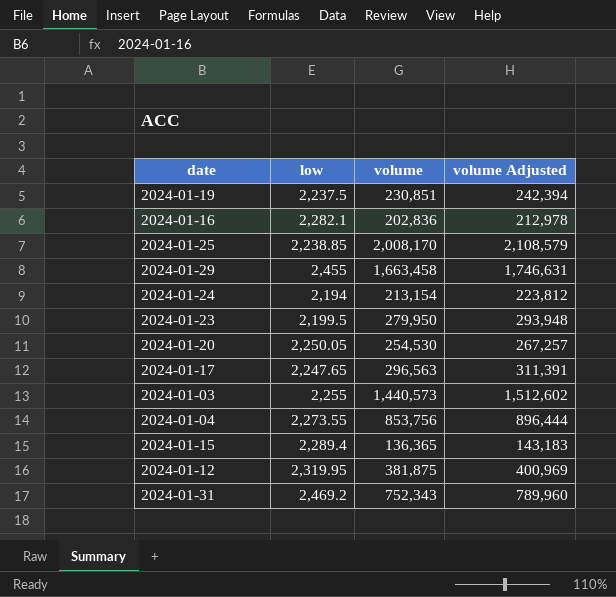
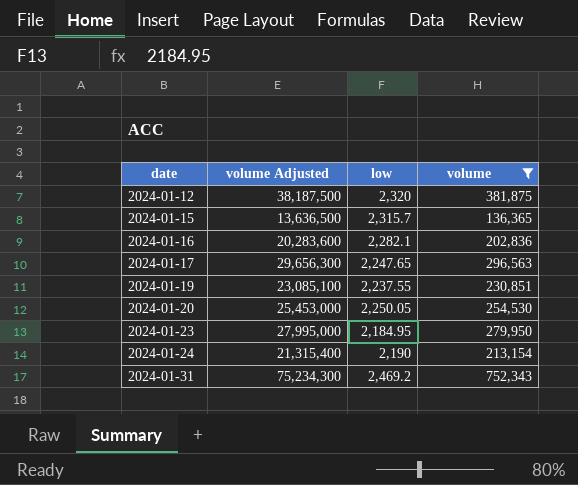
filter: none -> volume <= 752,343
row order: none -> date ascending
column volume Adjusted | formula: [volume] * 1.05 -> [volume] * 100
column volume Adjusted | position: 4 -> 2
2024-01-12 | low: 2,319.95 -> 2,320
2024-01-15 | low: 2,289.4 -> 2,315.7
2024-01-19 | low: 2,237.5 -> 2,237.55
2024-01-23 | low: 2,199.5 -> 2,184.95
2024-01-24 | low: 2,194 -> 2,190

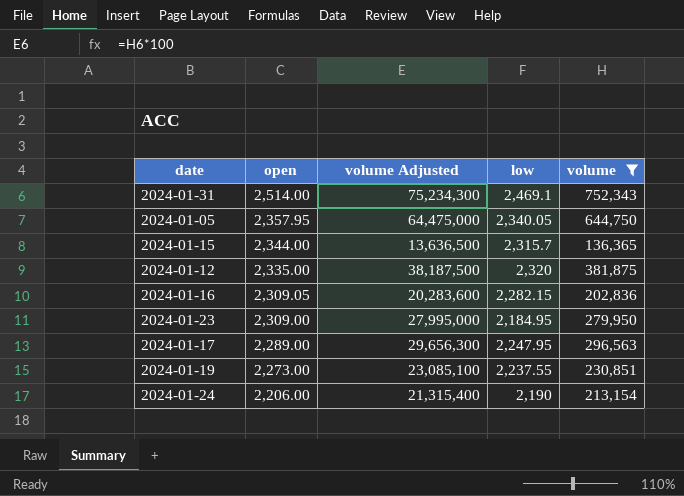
row order: date ascending -> open descending
column open | position: none -> 2
row 2024-01-20: 25,453,000 | 2,250.05 | 254,530 -> none
2024-01-31 | low: 2,469.2 -> 2,469.1
row 2024-01-05: none -> 2,357.95 | 64,475,000 | 2,340.05 | 644,750
2024-01-16 | low: 2,282.1 -> 2,282.15
2024-01-17 | low: 2,247.65 -> 2,247.95

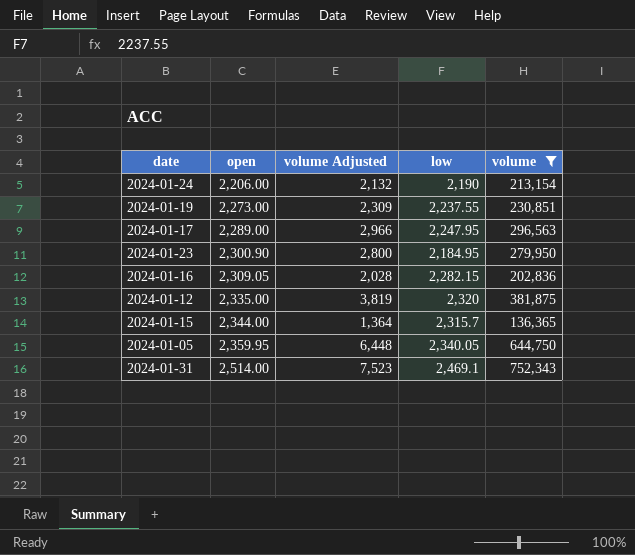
row order: open descending -> open ascending
column volume Adjusted | formula: [volume] * 100 -> [volume] * 0.01
2024-01-23 | open: 2,309.00 -> 2,300.90
2024-01-05 | open: 2,357.95 -> 2,359.95

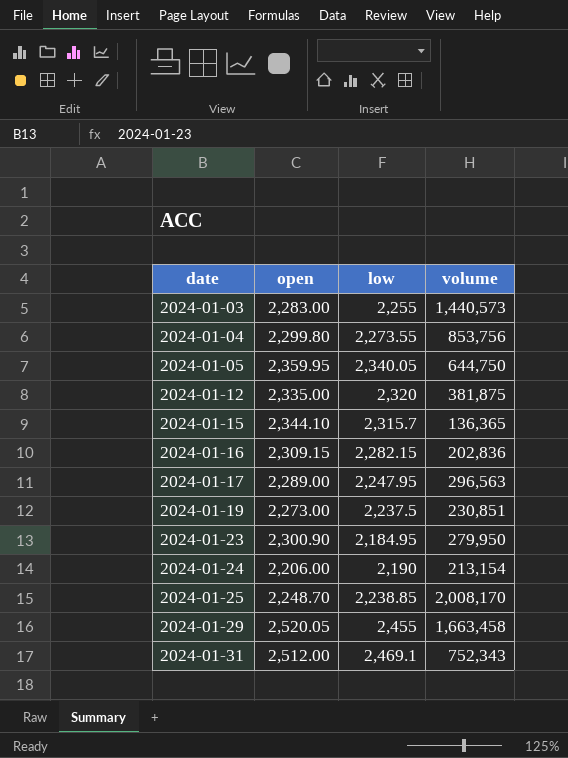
filter: volume <= 752,343 -> none
row order: open ascending -> date ascending
column volume Adjusted | formula: [volume] * 0.01 -> none
2024-01-15 | open: 2,344.00 -> 2,344.10
2024-01-16 | open: 2,309.05 -> 2,309.15
2024-01-19 | low: 2,237.55 -> 2,237.5
2024-01-31 | open: 2,514.00 -> 2,512.00

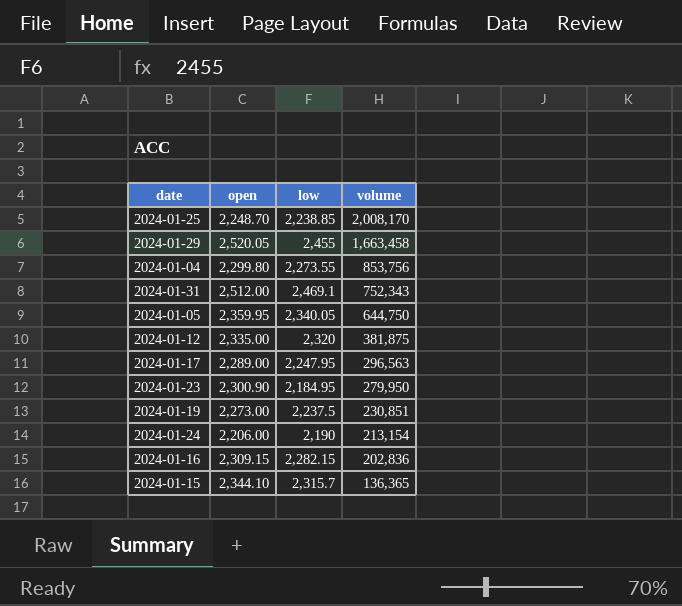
row order: date ascending -> volume descending
row 2024-01-03: 2,283.00 | 2,255 | 1,440,573 -> none

